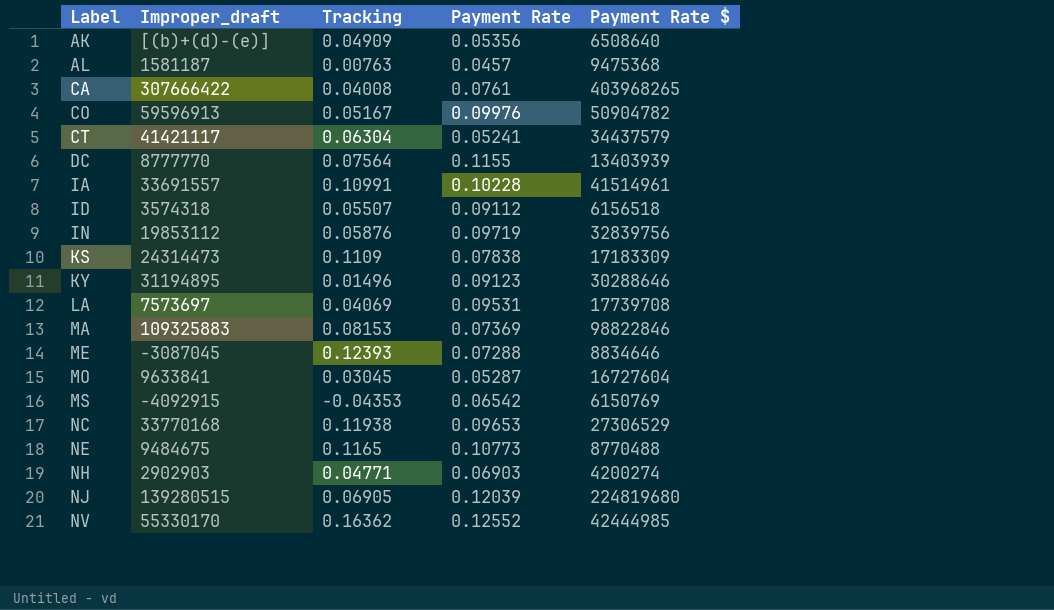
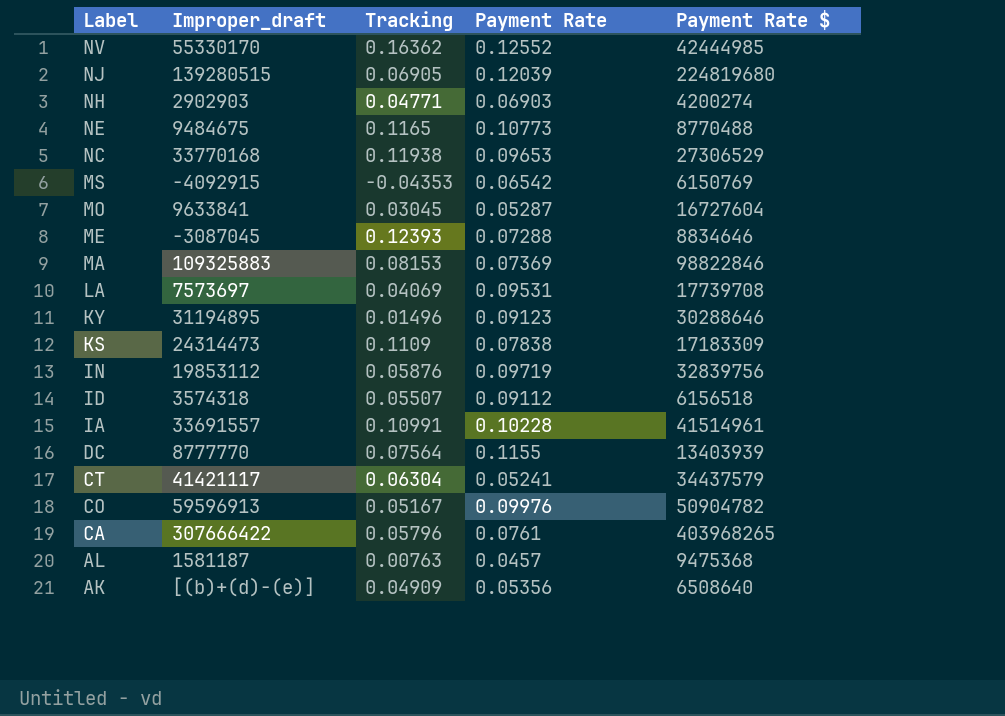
row order: Label ascending -> Label descending
CA | Tracking: 0.04008 -> 0.05796

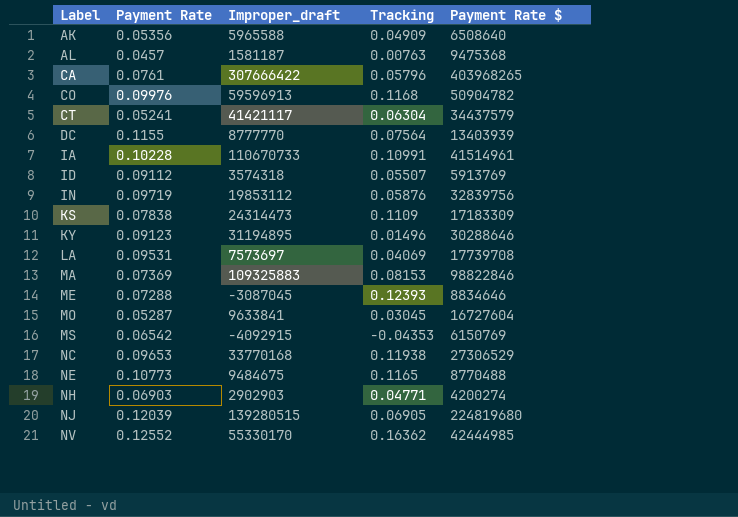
row order: Label descending -> Label ascending
column Payment Rate | position: 4 -> 2
AK | Improper_draft: [(b)+(d)-(e)] -> 5965588
CO | Tracking: 0.05167 -> 0.1168
IA | Improper_draft: 33691557 -> 110670733
ID | Payment Rate $: 6156518 -> 5913769

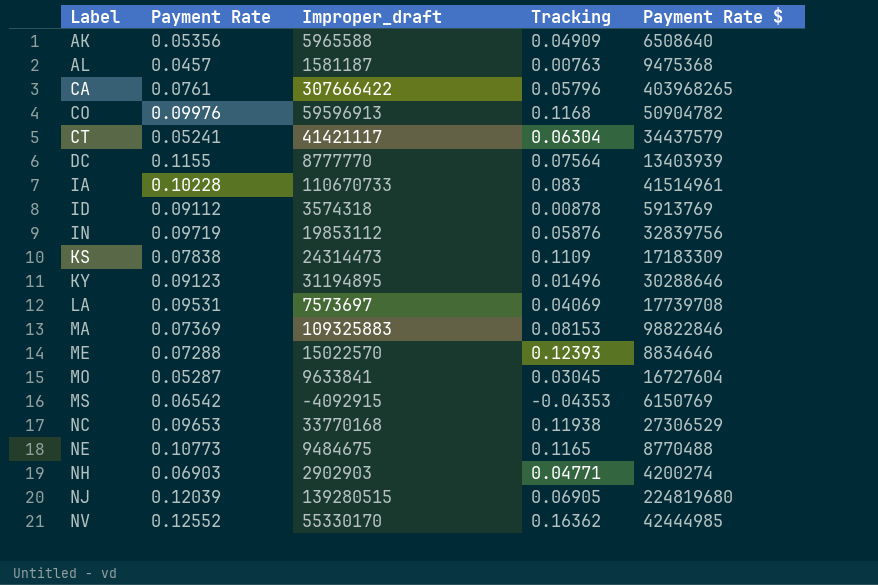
IA | Tracking: 0.10991 -> 0.083
ID | Tracking: 0.05507 -> 0.00878
ME | Improper_draft: -3087045 -> 15022570

